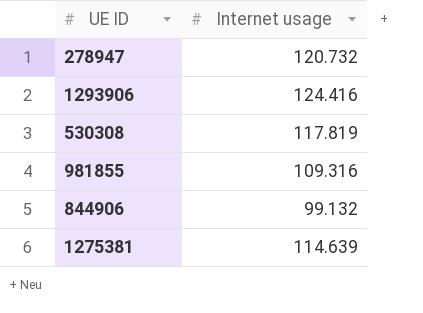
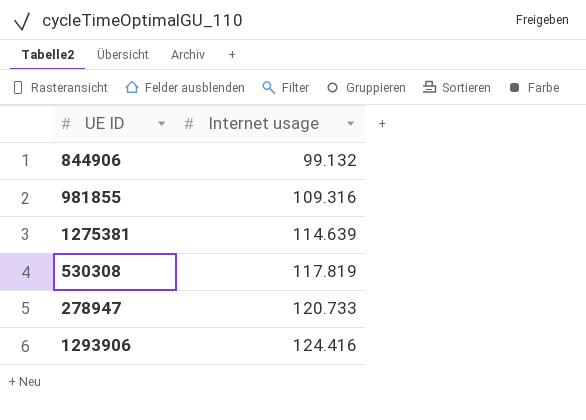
row order: none -> Internet usage ascending
278947 | Internet usage: 120.732 -> 120.733

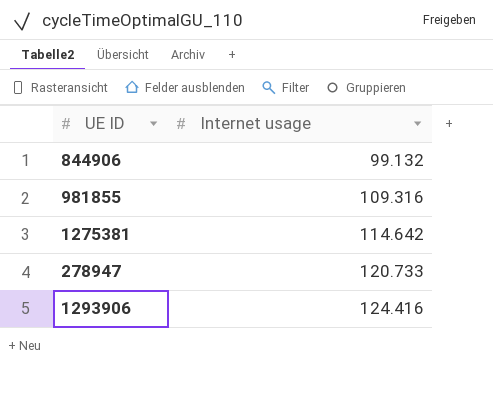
row 530308: 117.819 -> none
1275381 | Internet usage: 114.639 -> 114.642

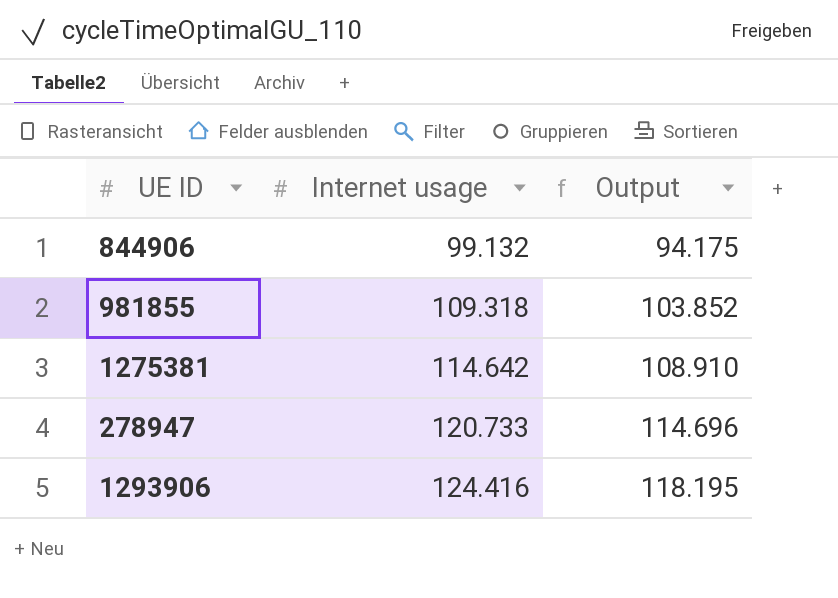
column Output | formula: none -> [Internet usage] * 0.95
981855 | Internet usage: 109.316 -> 109.318

